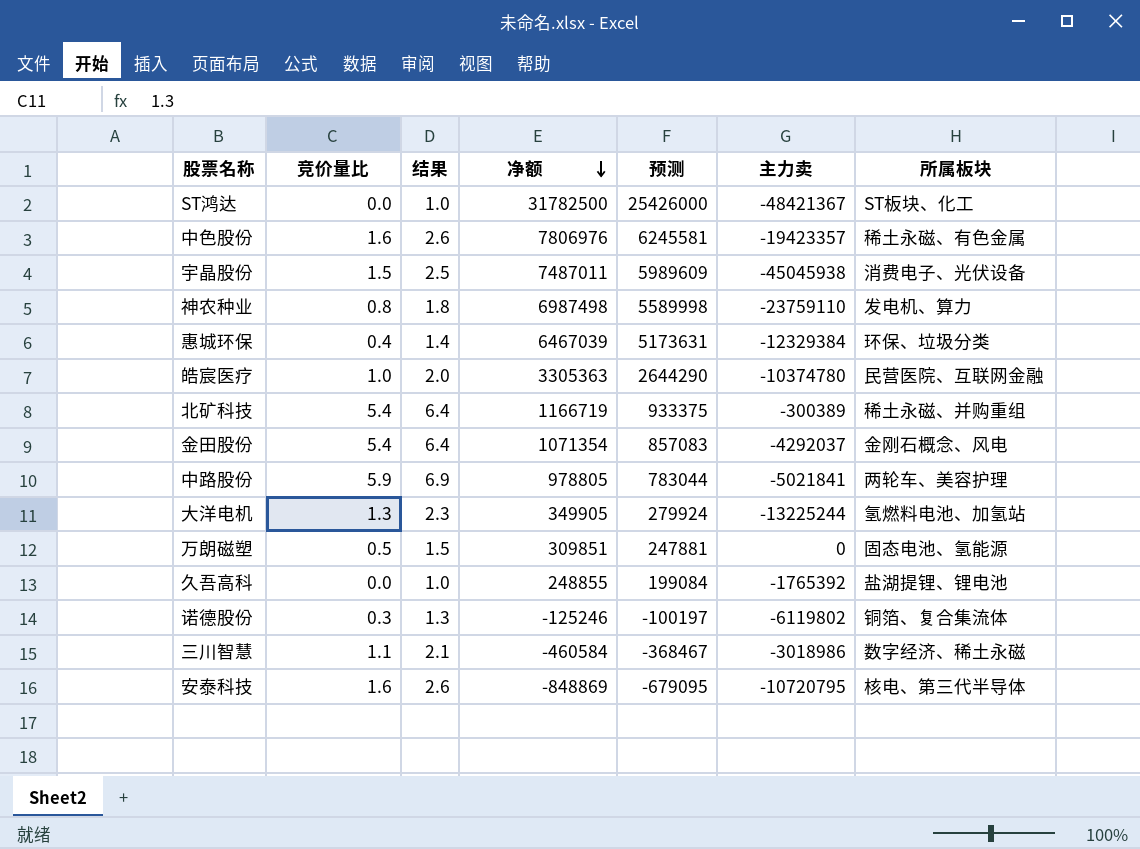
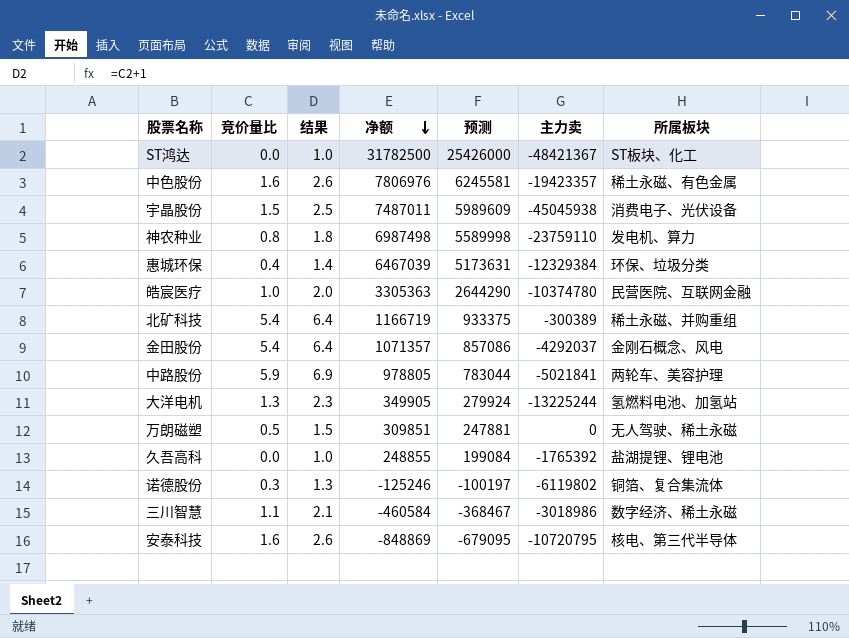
金田股份 | 净额: 1071354 -> 1071357
金田股份 | 预测: 857083 -> 857086
万朗磁塑 | 所属板块: 固态电池、氢能源 -> 无人驾驶、稀土永磁

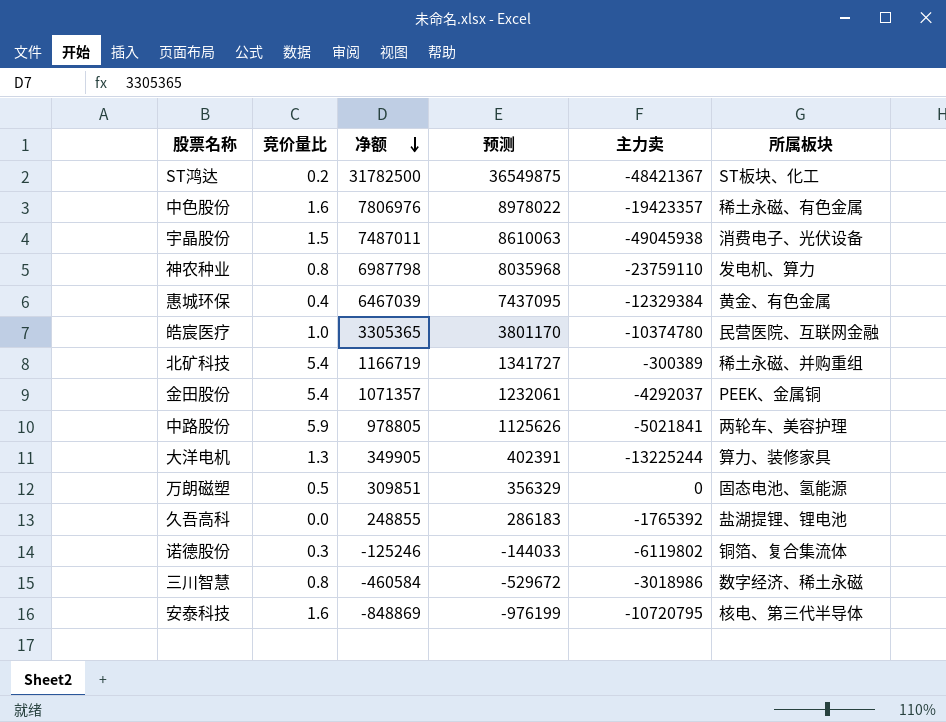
column 结果 | formula: [竞价量比] + 1 -> none
column 预测 | formula: [净额] * 0.8 -> [净额] * 1.15
ST鸿达 | 竞价量比: 0.0 -> 0.2
宇晶股份 | 主力卖: -45045938 -> -49045938
神农种业 | 净额: 6987498 -> 6987798
惠城环保 | 所属板块: 环保、垃圾分类 -> 黄金、有色金属
皓宸医疗 | 净额: 3305363 -> 3305365
金田股份 | 所属板块: 金刚石概念、风电 -> PEEK、金属铜
大洋电机 | 所属板块: 氢燃料电池、加氢站 -> 算力、装修家具
万朗磁塑 | 所属板块: 无人驾驶、稀土永磁 -> 固态电池、氢能源
三川智慧 | 竞价量比: 1.1 -> 0.8

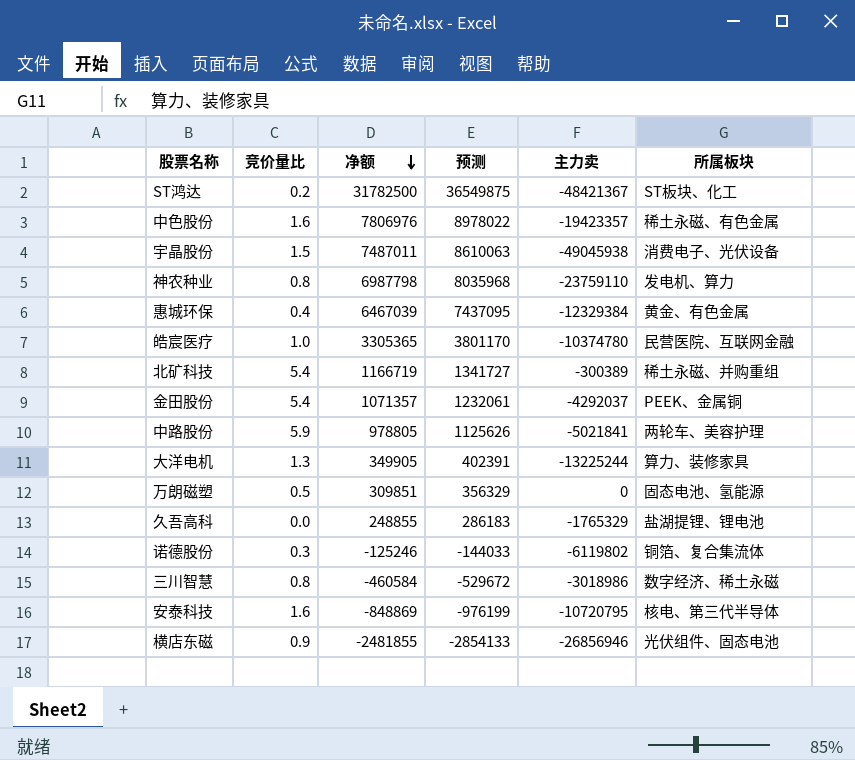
久吾高科 | 主力卖: -1765392 -> -1765329
row 横店东磁: none -> 0.9 | -2481855 | -2854133 | -26856946 | 光伏组件、固态电池

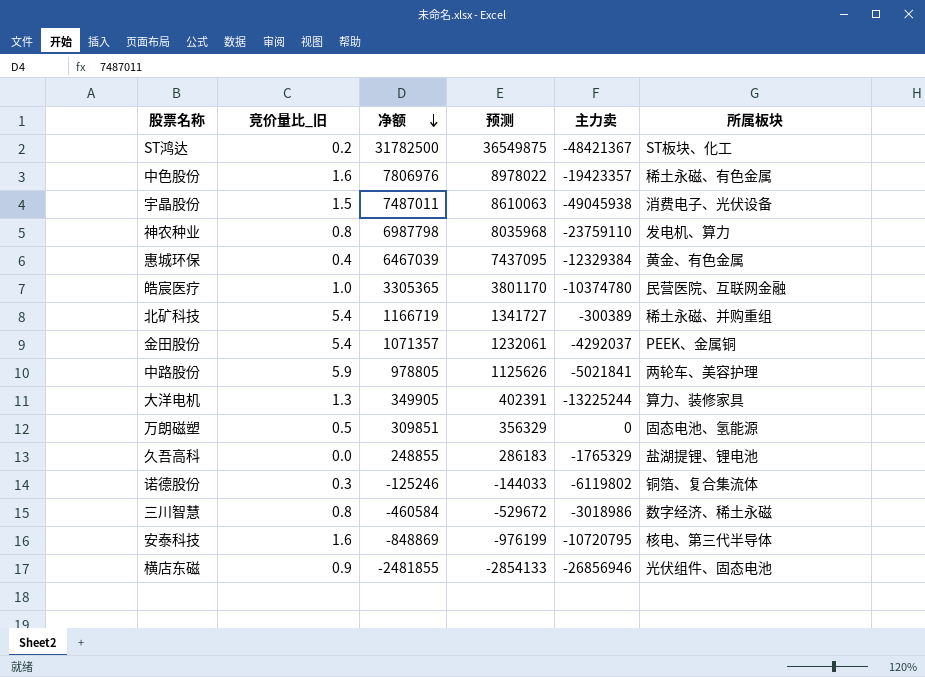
column name: 竞价量比 -> 竞价量比_旧

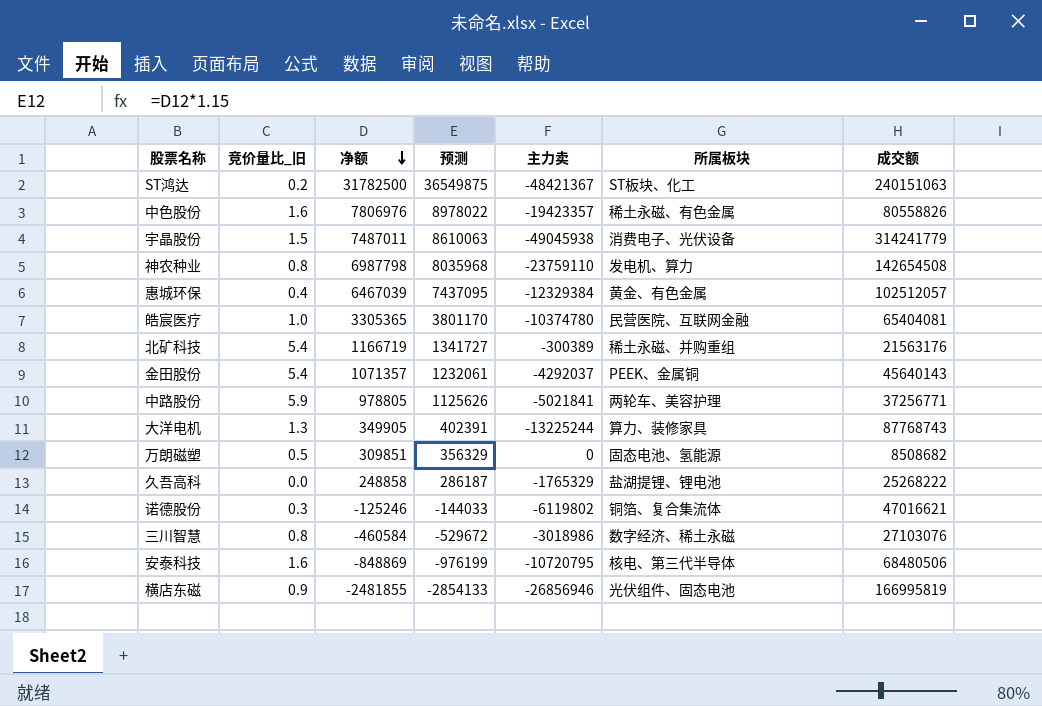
column 成交额 | position: none -> 7
久吾高科 | 净额: 248855 -> 248858
久吾高科 | 预测: 286183 -> 286187

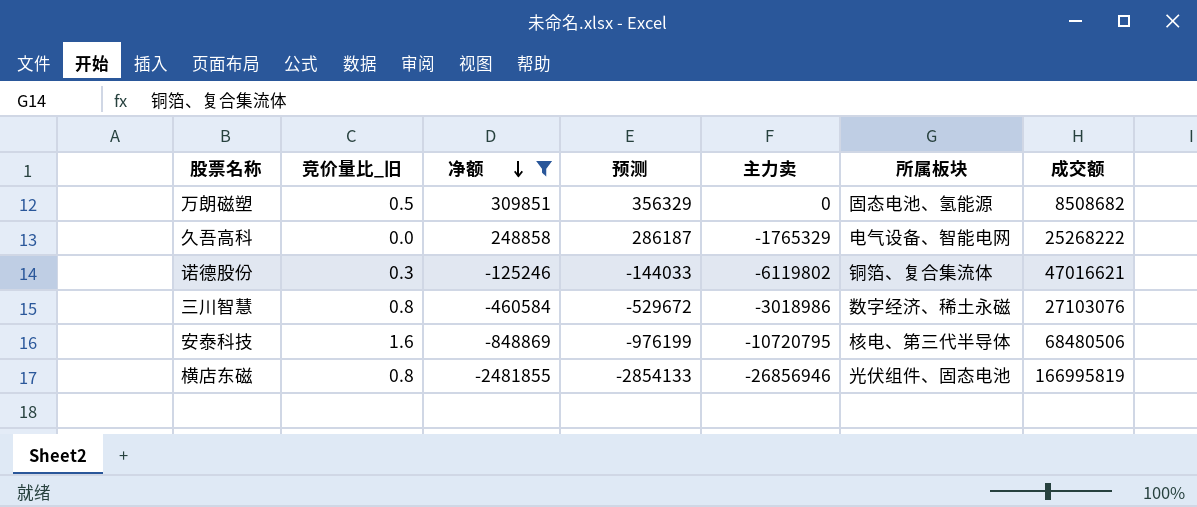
filter: none -> 净额 <= 309851
久吾高科 | 所属板块: 盐湖提锂、锂电池 -> 电气设备、智能电网
横店东磁 | 竞价量比_旧: 0.9 -> 0.8

